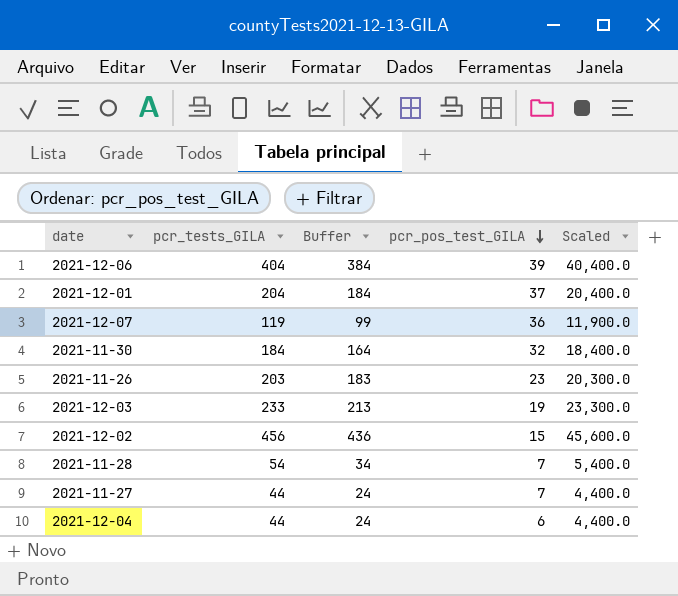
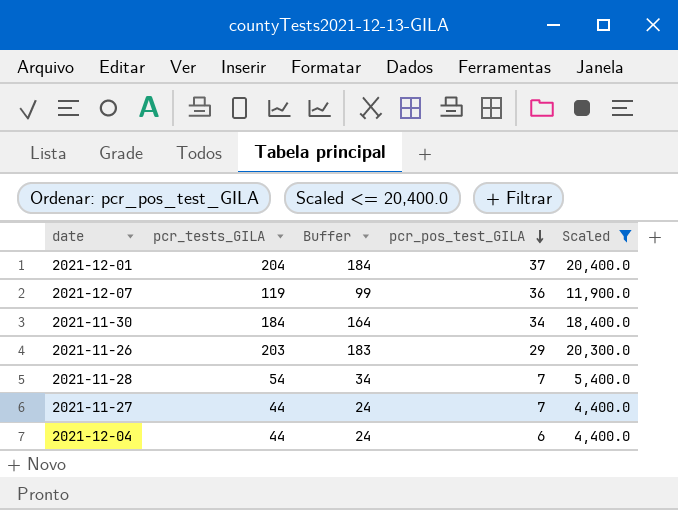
filter: none -> Scaled <= 20,400.0
2021-11-30 | pcr_pos_test_GILA: 32 -> 34
2021-11-26 | pcr_pos_test_GILA: 23 -> 29

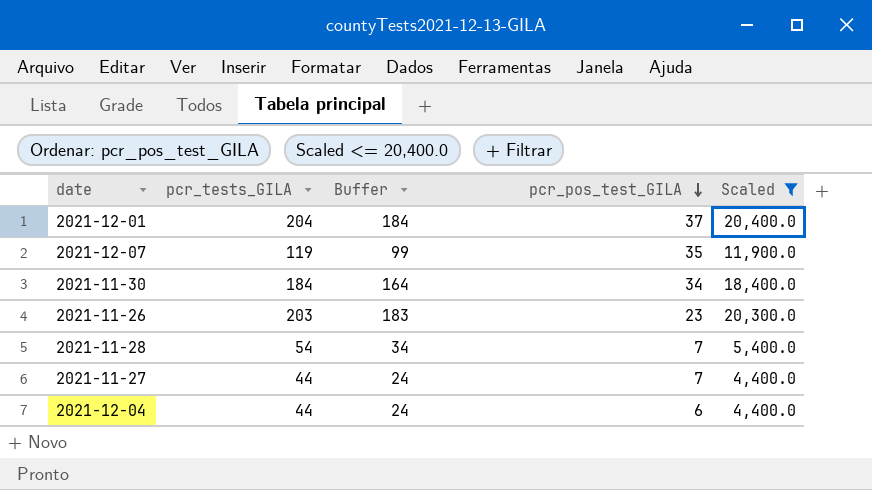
2021-12-07 | pcr_pos_test_GILA: 36 -> 35
2021-11-26 | pcr_pos_test_GILA: 29 -> 23

